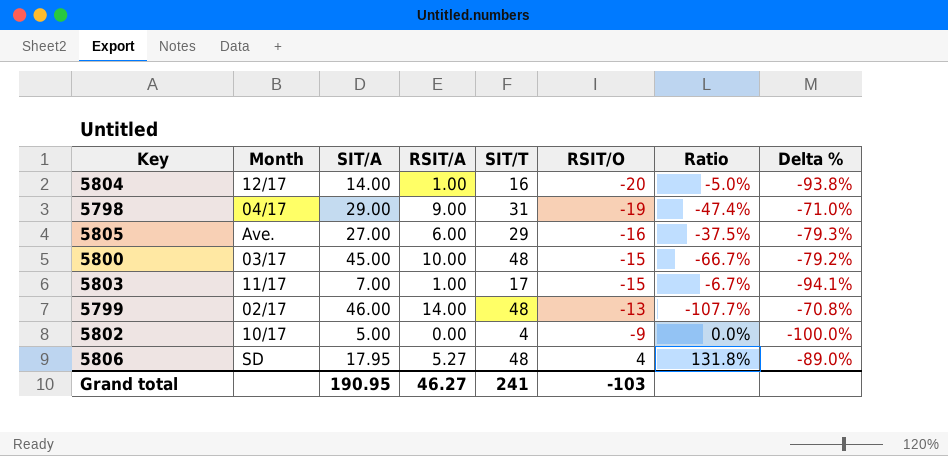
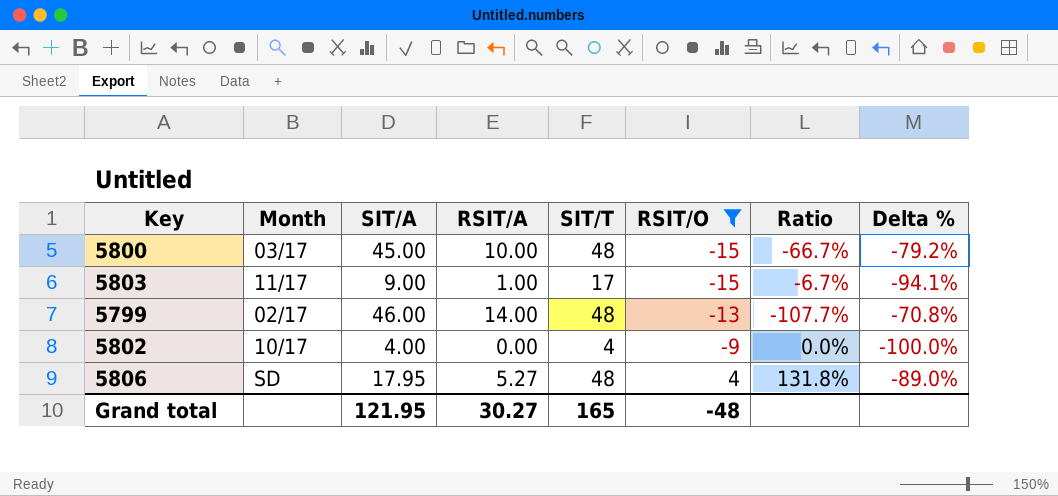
filter: none -> RSIT/O >= -15
5803 | SIT/A: 7.00 -> 9.00
5802 | SIT/A: 5.00 -> 4.00
Grand total | SIT/A: 190.95 -> 121.95
Grand total | RSIT/A: 46.27 -> 30.27
Grand total | SIT/T: 241 -> 165
Grand total | RSIT/O: -103 -> -48

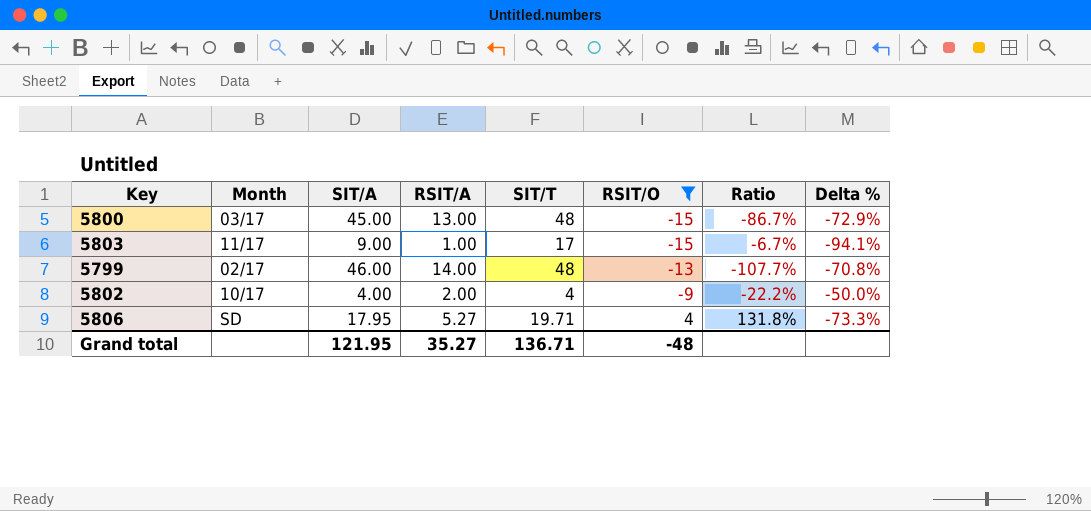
5800 | RSIT/A: 10.00 -> 13.00
5800 | Ratio: -66.7% -> -86.7%
5800 | Delta %: -79.2% -> -72.9%
5802 | RSIT/A: 0.00 -> 2.00
5802 | Ratio: 0.0% -> -22.2%
5802 | Delta %: -100.0% -> -50.0%
5806 | SIT/T: 48 -> 19.71
5806 | Delta %: -89.0% -> -73.3%
Grand total | RSIT/A: 30.27 -> 35.27
Grand total | SIT/T: 165 -> 136.71

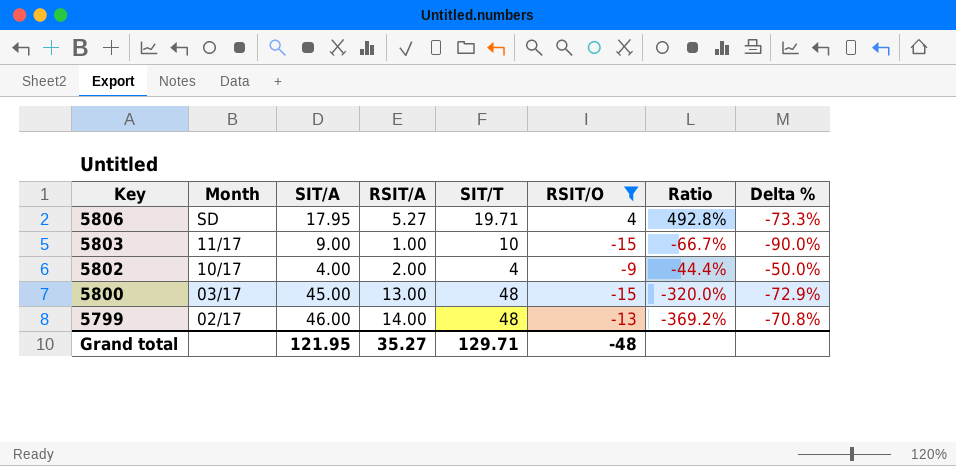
row order: RSIT/O ascending -> Key descending
column Ratio | formula: [RSIT/A] / [RSIT/O] -> [SIT/T] / [RSIT/O]
5803 | SIT/T: 17 -> 10
5803 | Delta %: -94.1% -> -90.0%
Grand total | SIT/T: 136.71 -> 129.71

